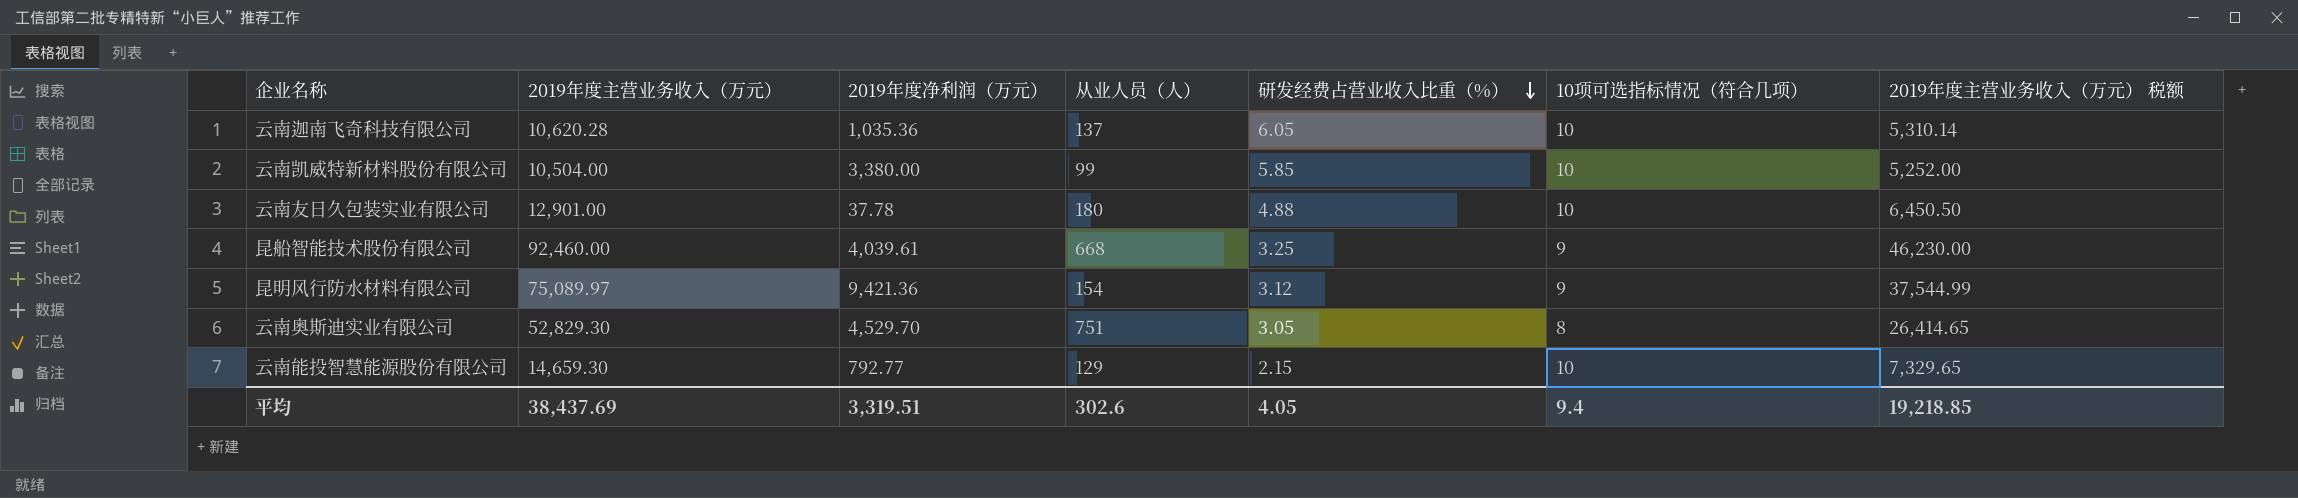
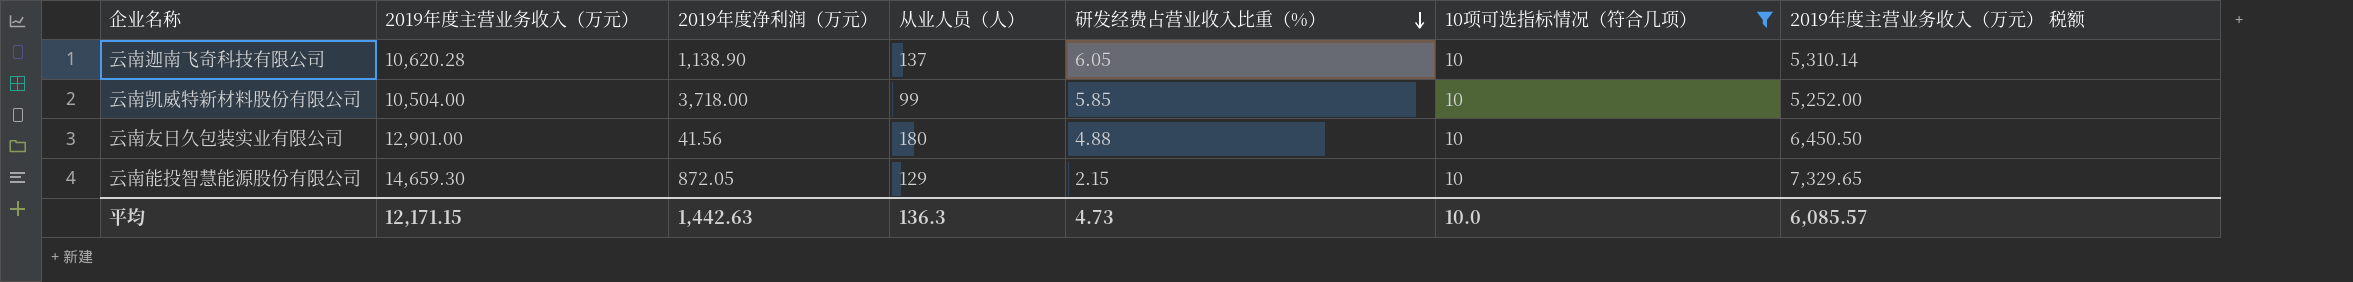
filter: none -> 10项可选指标情况（符合几项） = 10
云南迦南飞奇科技有限公司 | 2019年度净利润（万元）: 1,035.36 -> 1,138.90
云南凯威特新材料股份有限公司 | 2019年度净利润（万元）: 3,380.00 -> 3,718.00
云南友日久包装实业有限公司 | 2019年度净利润（万元）: 37.78 -> 41.56
云南能投智慧能源股份有限公司 | 2019年度净利润（万元）: 792.77 -> 872.05
平均 | 2019年度主营业务收入（万元）: 38,437.69 -> 12,171.15
平均 | 2019年度净利润（万元）: 3,319.51 -> 1,442.63
平均 | 从业人员（人）: 302.6 -> 136.3
平均 | 研发经费占营业收入比重（%）: 4.05 -> 4.73
平均 | 10项可选指标情况（符合几项）: 9.4 -> 10.0
平均 | 2019年度主营业务收入（万元） 税额: 19,218.85 -> 6,085.57

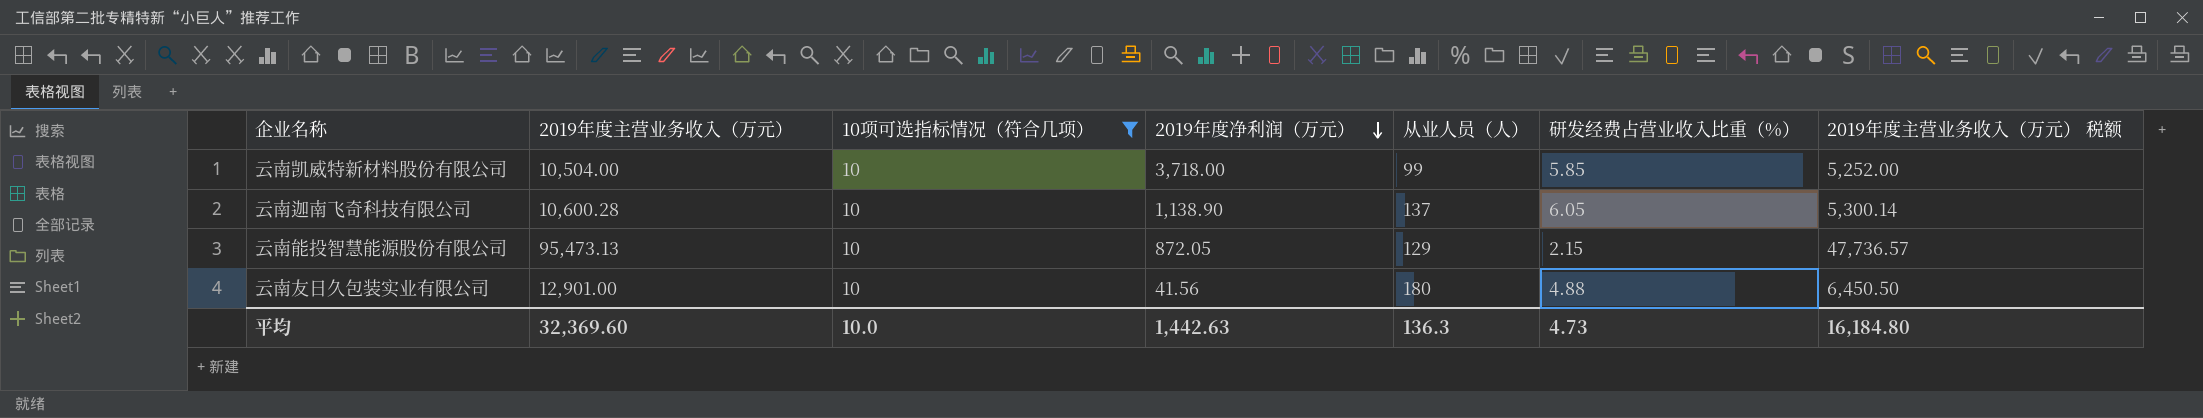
row order: 研发经费占营业收入比重（%） descending -> 2019年度净利润（万元） descending
column 10项可选指标情况（符合几项） | position: 6 -> 3
云南迦南飞奇科技有限公司 | 2019年度主营业务收入（万元）: 10,620.28 -> 10,600.28
云南迦南飞奇科技有限公司 | 2019年度主营业务收入（万元） 税额: 5,310.14 -> 5,300.14
云南能投智慧能源股份有限公司 | 2019年度主营业务收入（万元）: 14,659.30 -> 95,473.13
云南能投智慧能源股份有限公司 | 2019年度主营业务收入（万元） 税额: 7,329.65 -> 47,736.57
平均 | 2019年度主营业务收入（万元）: 12,171.15 -> 32,369.60
平均 | 2019年度主营业务收入（万元） 税额: 6,085.57 -> 16,184.80

